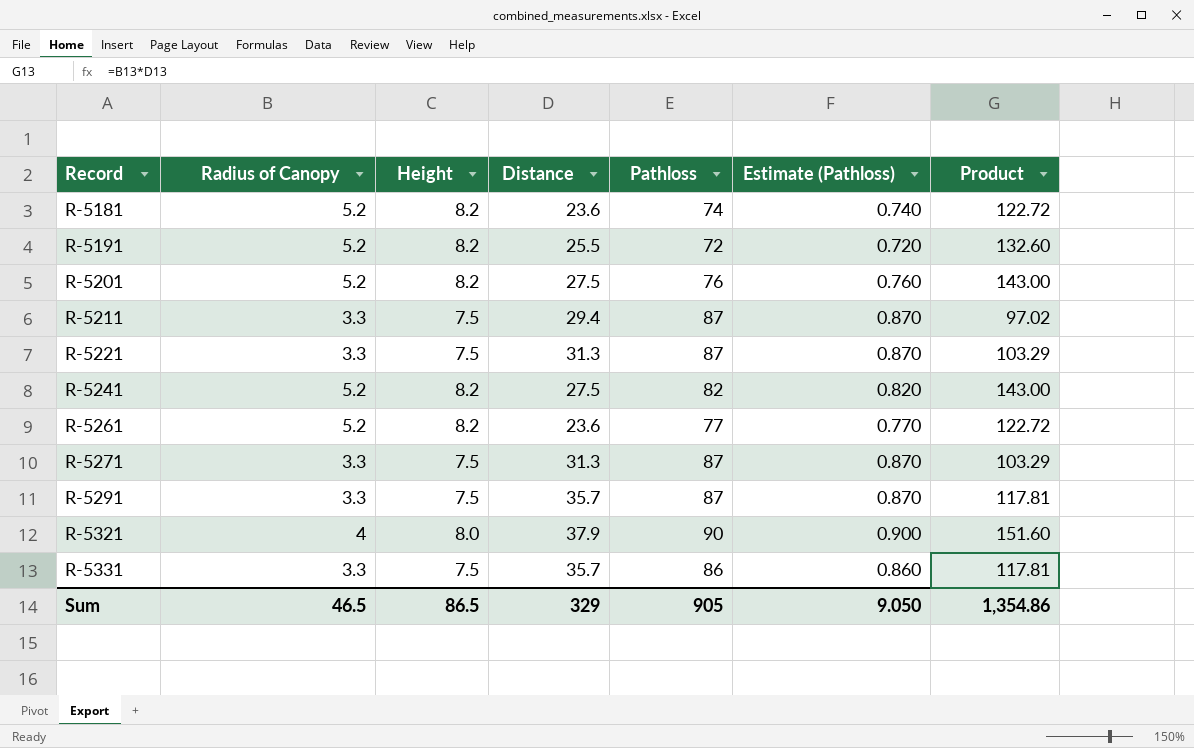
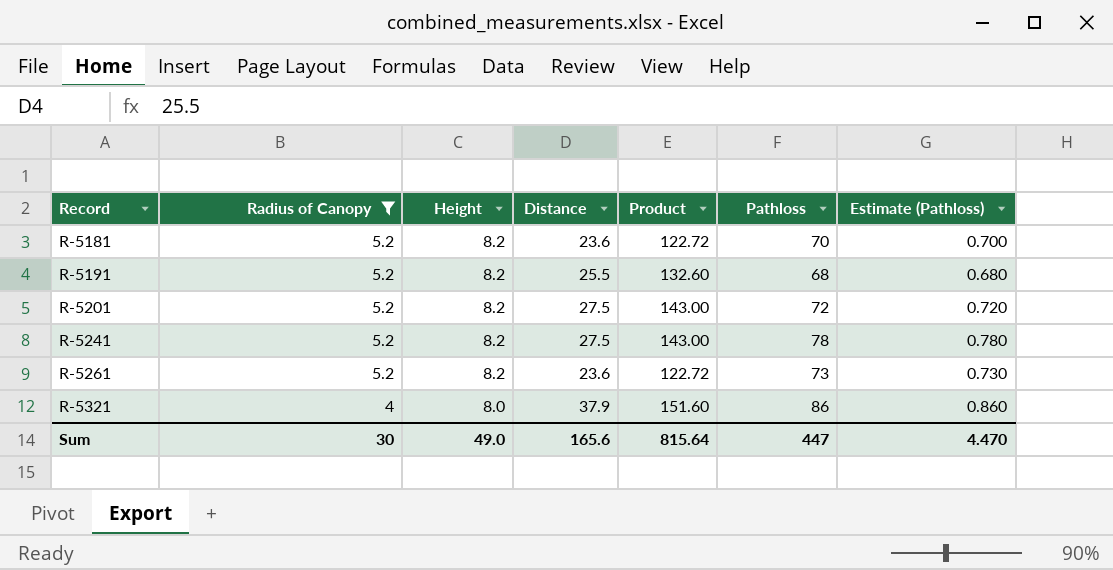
filter: none -> Radius of Canopy != 3.3
column Product | position: 7 -> 5
R-5181 | Pathloss: 74 -> 70
R-5181 | Estimate (Pathloss): 0.740 -> 0.700
R-5191 | Pathloss: 72 -> 68
R-5191 | Estimate (Pathloss): 0.720 -> 0.680
R-5201 | Pathloss: 76 -> 72
R-5201 | Estimate (Pathloss): 0.760 -> 0.720
R-5241 | Pathloss: 82 -> 78
R-5241 | Estimate (Pathloss): 0.820 -> 0.780
R-5261 | Pathloss: 77 -> 73
R-5261 | Estimate (Pathloss): 0.770 -> 0.730
R-5321 | Pathloss: 90 -> 86
R-5321 | Estimate (Pathloss): 0.900 -> 0.860
Sum | Radius of Canopy: 46.5 -> 30
Sum | Height: 86.5 -> 49.0
Sum | Distance: 329 -> 165.6
Sum | Product: 1,354.86 -> 815.64
Sum | Pathloss: 905 -> 447
Sum | Estimate (Pathloss): 9.050 -> 4.470

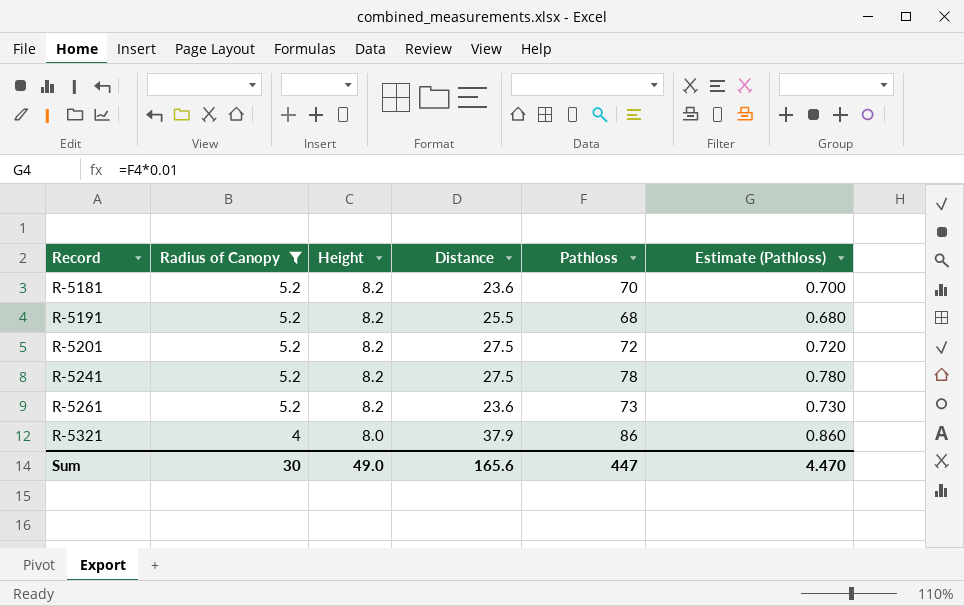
column Product | formula: [Radius of Canopy] * [Distance] -> none

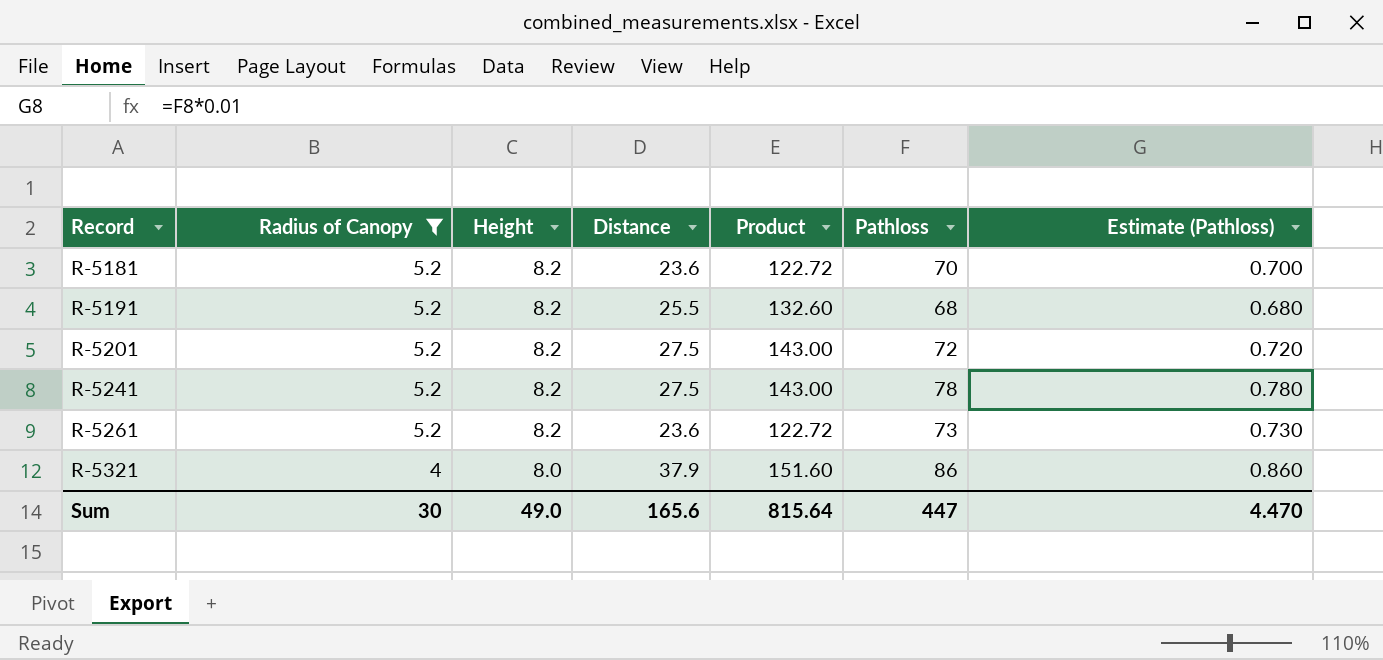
column Product | formula: none -> [Radius of Canopy] * [Distance]

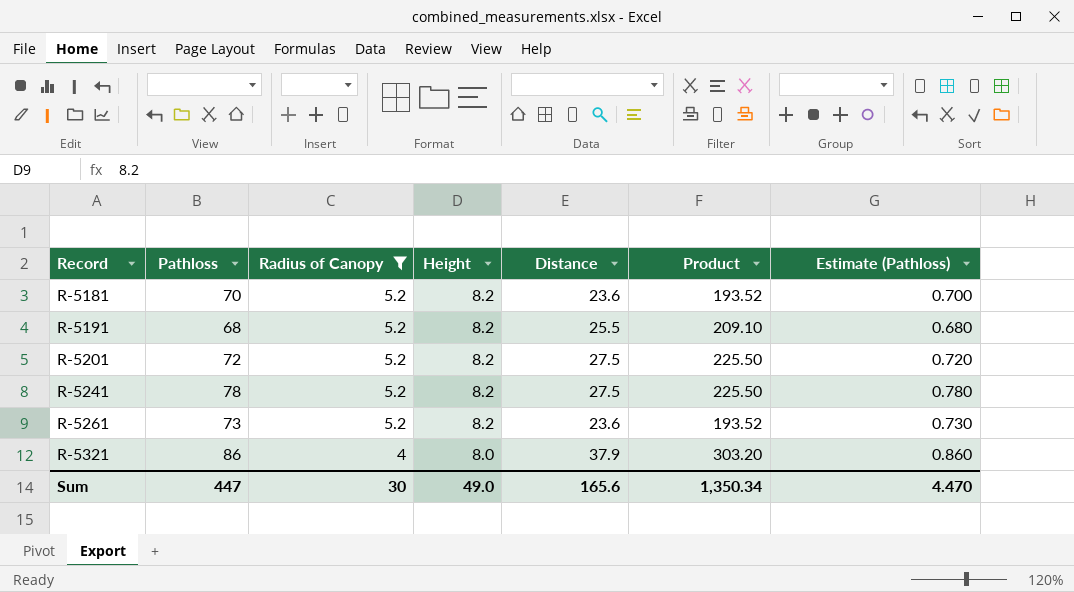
column Pathloss | position: 6 -> 2
column Product | formula: [Radius of Canopy] * [Distance] -> [Height] * [Distance]
Sum | Product: 815.64 -> 1,350.34

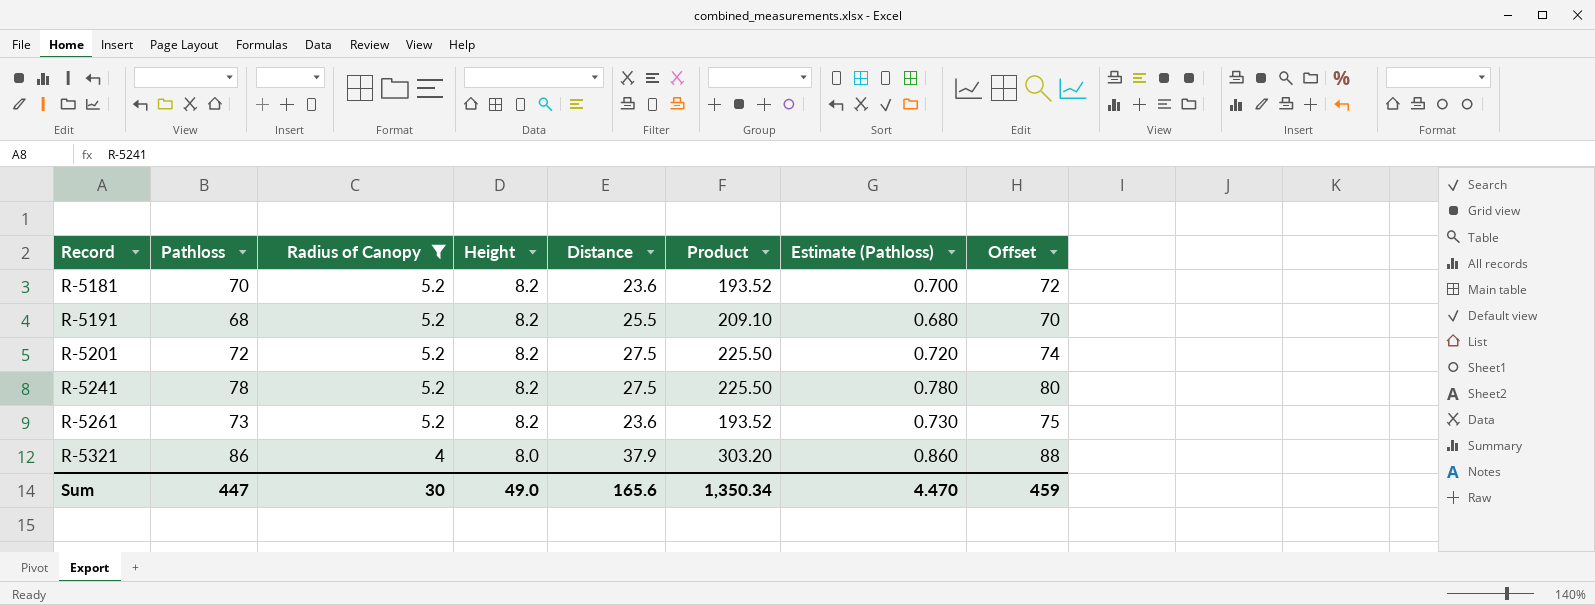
column Offset | formula: none -> [Pathloss] + 2

